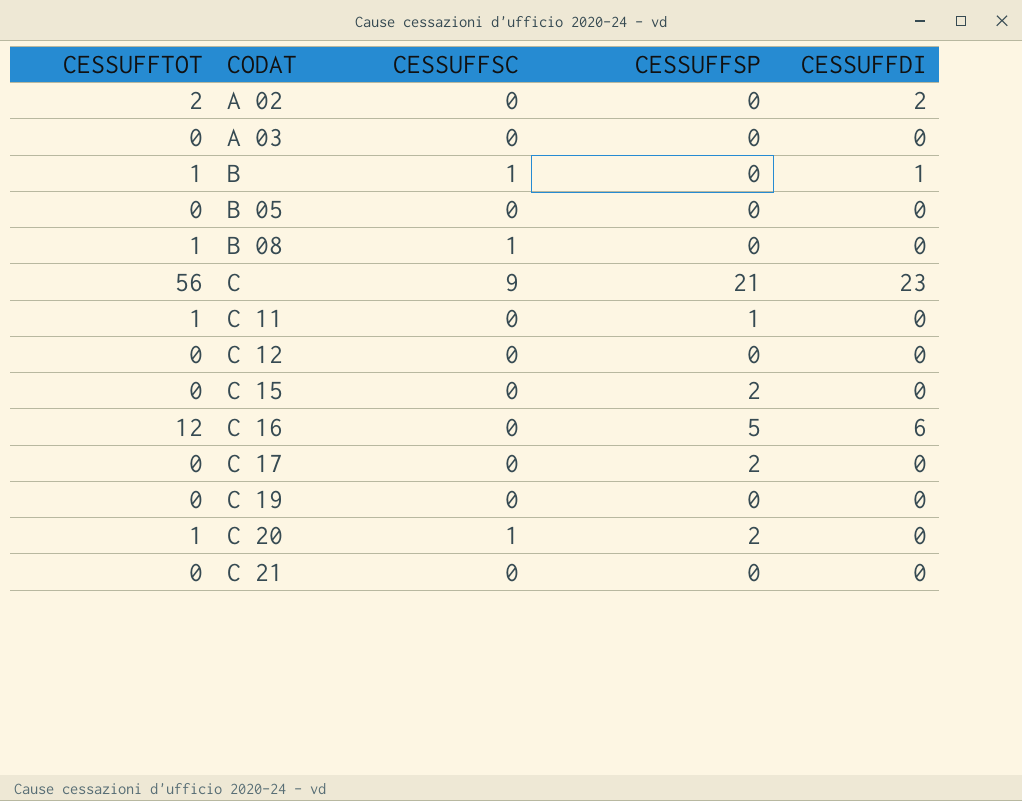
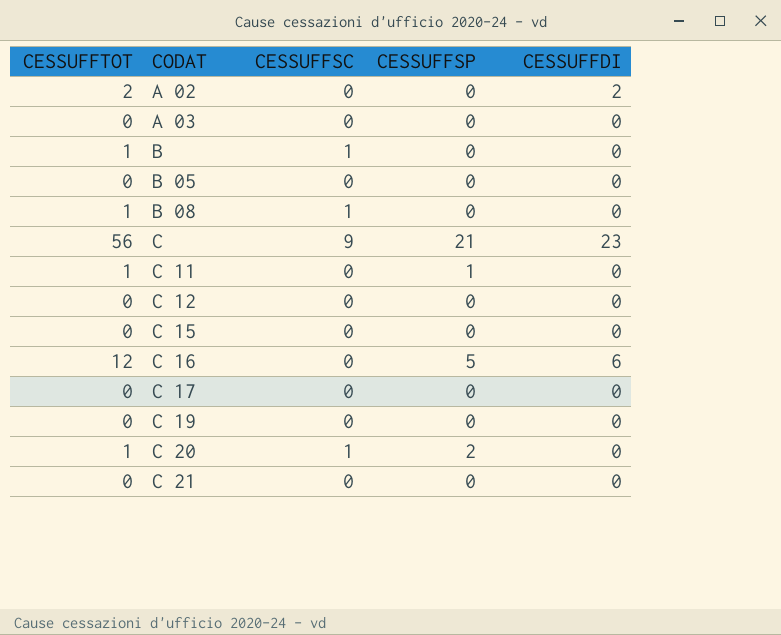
B | CESSUFFDI: 1 -> 0
C 15 | CESSUFFSP: 2 -> 0
C 17 | CESSUFFSP: 2 -> 0

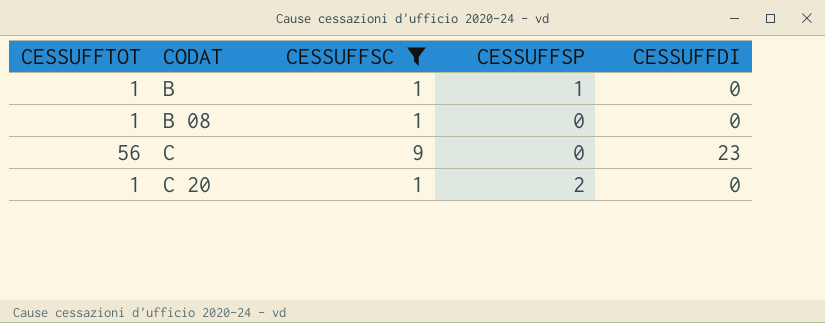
filter: none -> CESSUFFSC != 0
B | CESSUFFSP: 0 -> 1
C | CESSUFFSP: 21 -> 0

